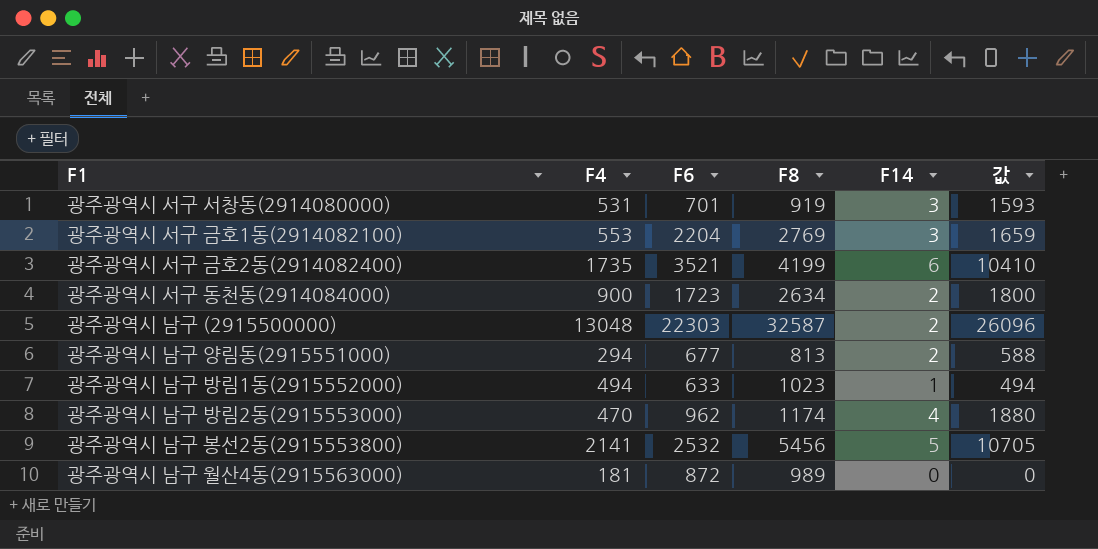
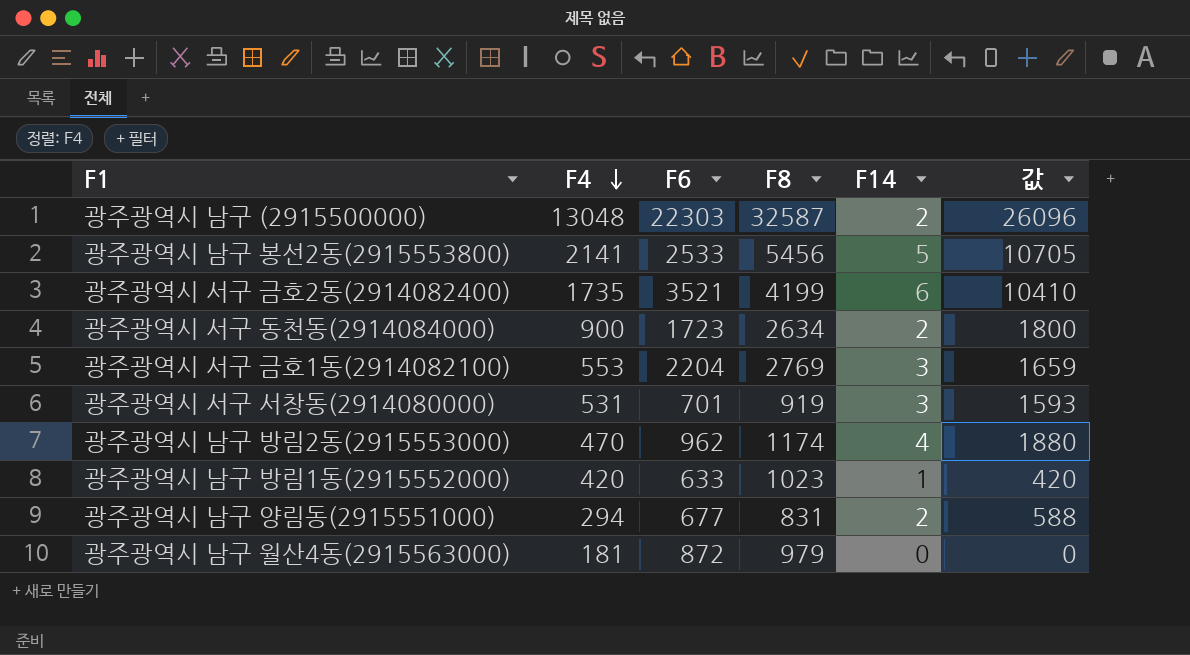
row order: none -> F4 descending
광주광역시 남구 봉선2동(2915553800) | F6: 2532 -> 2533
광주광역시 남구 방림1동(2915552000) | F4: 494 -> 420
광주광역시 남구 방림1동(2915552000) | 값: 494 -> 420
광주광역시 남구 양림동(2915551000) | F8: 813 -> 831
광주광역시 남구 월산4동(2915563000) | F8: 989 -> 979

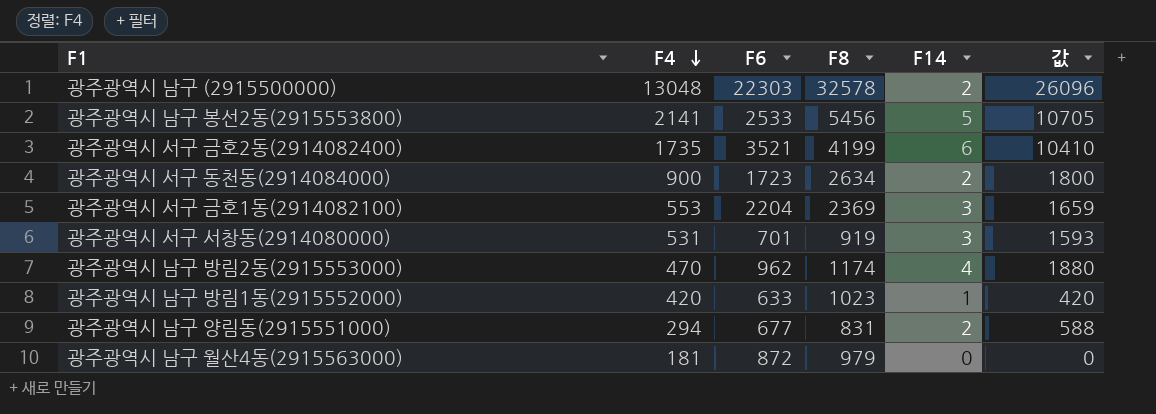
광주광역시 남구 (2915500000) | F8: 32587 -> 32578
광주광역시 서구 금호1동(2914082100) | F8: 2769 -> 2369

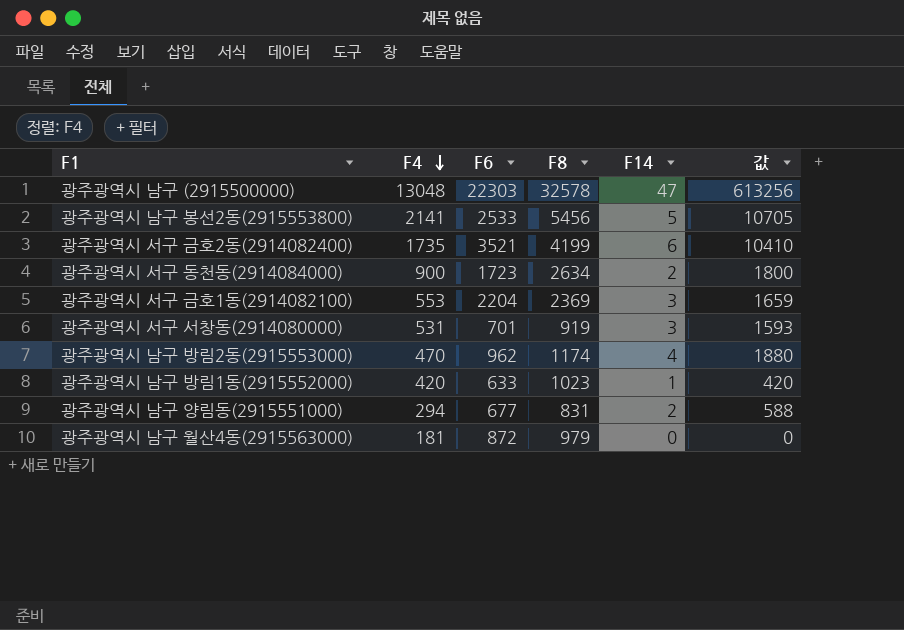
광주광역시 남구 (2915500000) | F14: 2 -> 47
광주광역시 남구 (2915500000) | 값: 26096 -> 613256

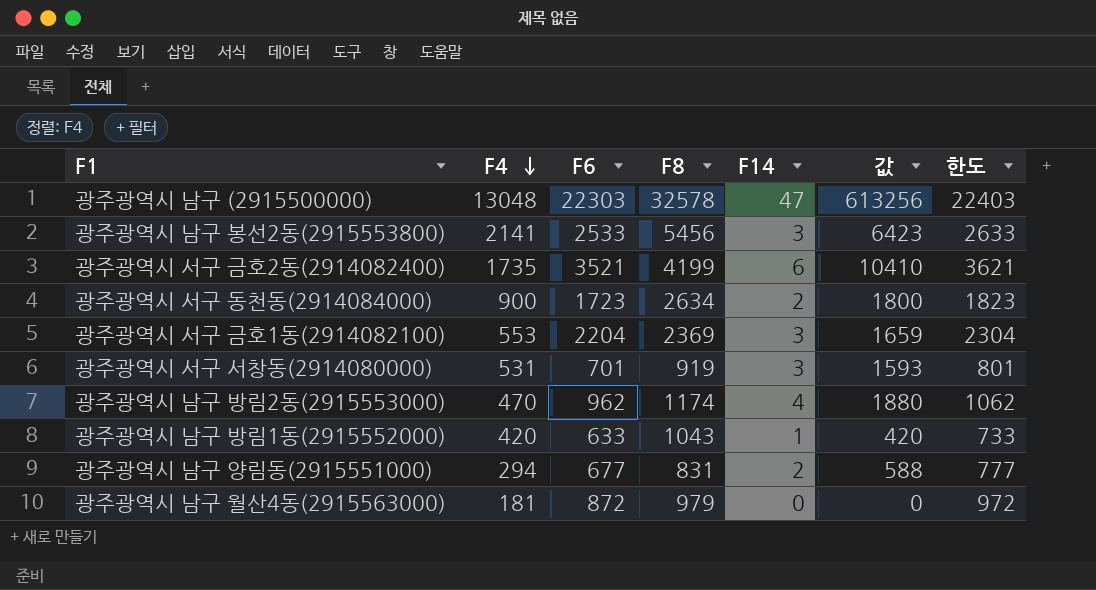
column 한도 | formula: none -> [F6] + 100
광주광역시 남구 봉선2동(2915553800) | F14: 5 -> 3
광주광역시 남구 봉선2동(2915553800) | 값: 10705 -> 6423
광주광역시 남구 방림1동(2915552000) | F8: 1023 -> 1043

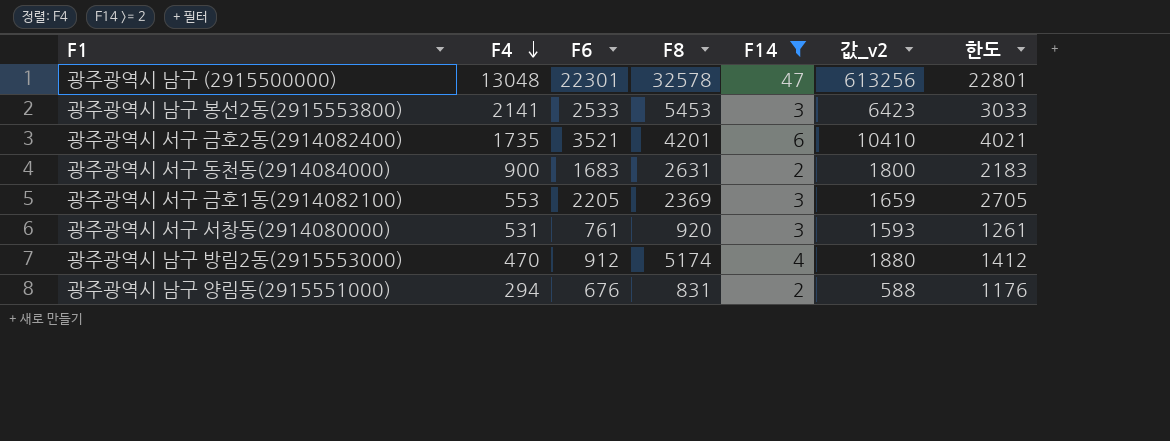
filter: none -> F14 >= 2
column name: 값 -> 값_v2
column 한도 | formula: [F6] + 100 -> [F6] + 500
광주광역시 남구 (2915500000) | F6: 22303 -> 22301
광주광역시 남구 봉선2동(2915553800) | F8: 5456 -> 5453
광주광역시 서구 금호2동(2914082400) | F8: 4199 -> 4201
광주광역시 서구 동천동(2914084000) | F6: 1723 -> 1683
광주광역시 서구 동천동(2914084000) | F8: 2634 -> 2631
광주광역시 서구 금호1동(2914082100) | F6: 2204 -> 2205
광주광역시 서구 서창동(2914080000) | F6: 701 -> 761
광주광역시 서구 서창동(2914080000) | F8: 919 -> 920
광주광역시 남구 방림2동(2915553000) | F6: 962 -> 912
광주광역시 남구 방림2동(2915553000) | F8: 1174 -> 5174
광주광역시 남구 양림동(2915551000) | F6: 677 -> 676

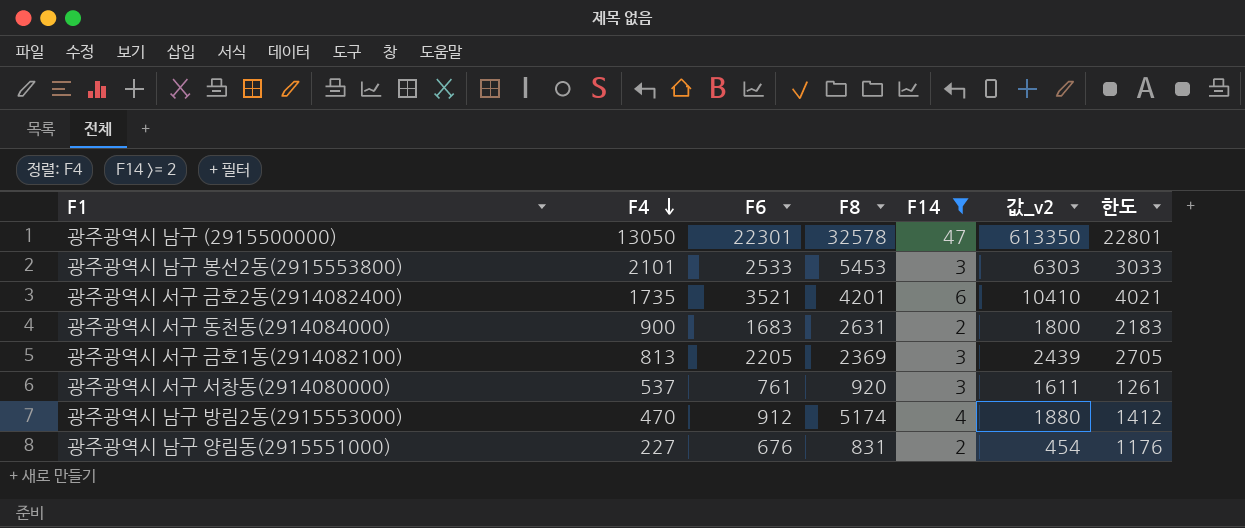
광주광역시 남구 (2915500000) | F4: 13048 -> 13050
광주광역시 남구 (2915500000) | 값_v2: 613256 -> 613350
광주광역시 남구 봉선2동(2915553800) | F4: 2141 -> 2101
광주광역시 남구 봉선2동(2915553800) | 값_v2: 6423 -> 6303
광주광역시 서구 금호1동(2914082100) | F4: 553 -> 813
광주광역시 서구 금호1동(2914082100) | 값_v2: 1659 -> 2439
광주광역시 서구 서창동(2914080000) | F4: 531 -> 537
광주광역시 서구 서창동(2914080000) | 값_v2: 1593 -> 1611
광주광역시 남구 양림동(2915551000) | F4: 294 -> 227
광주광역시 남구 양림동(2915551000) | 값_v2: 588 -> 454

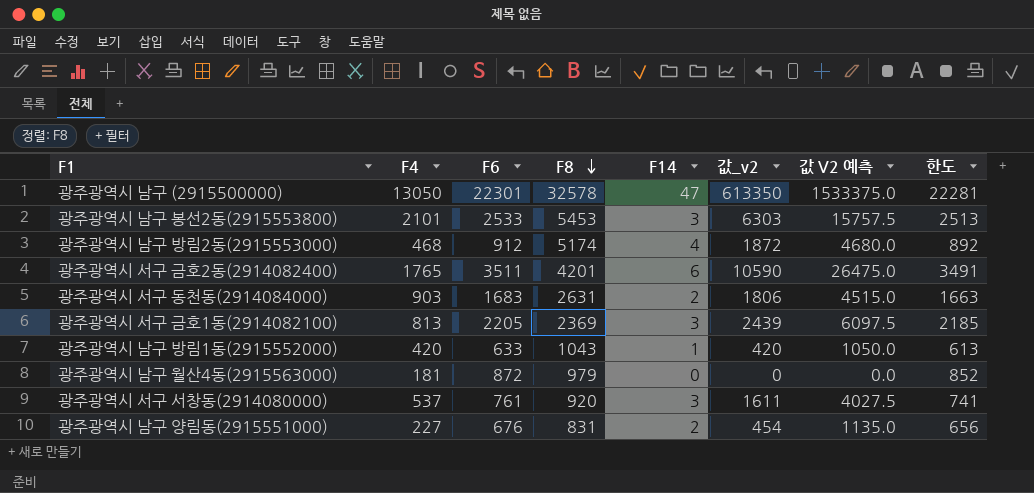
filter: F14 >= 2 -> none
row order: F4 descending -> F8 descending
column 값 V2 예측 | formula: none -> [값_v2] * 2.5
column 한도 | formula: [F6] + 500 -> [F6] - 20
광주광역시 남구 방림2동(2915553000) | F4: 470 -> 468
광주광역시 남구 방림2동(2915553000) | 값_v2: 1880 -> 1872
광주광역시 서구 금호2동(2914082400) | F4: 1735 -> 1765
광주광역시 서구 금호2동(2914082400) | F6: 3521 -> 3511
광주광역시 서구 금호2동(2914082400) | 값_v2: 10410 -> 10590
광주광역시 서구 동천동(2914084000) | F4: 900 -> 903
광주광역시 서구 동천동(2914084000) | 값_v2: 1800 -> 1806

